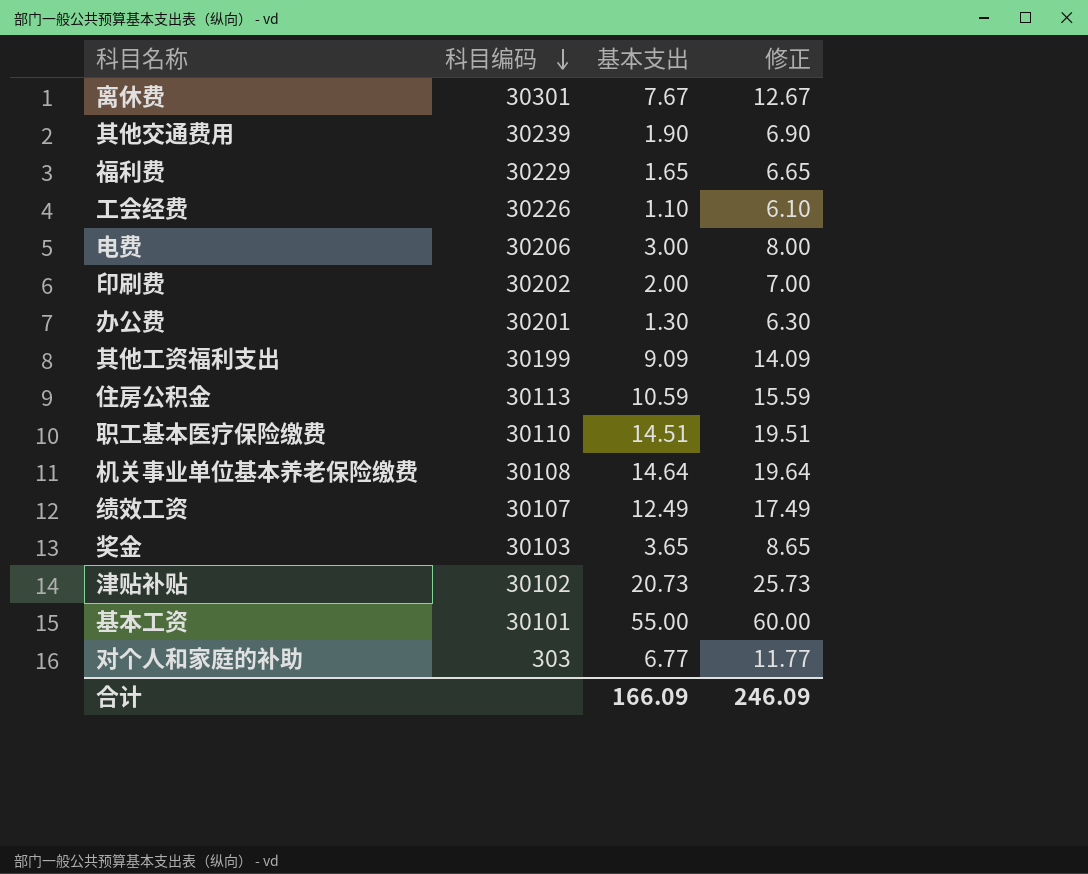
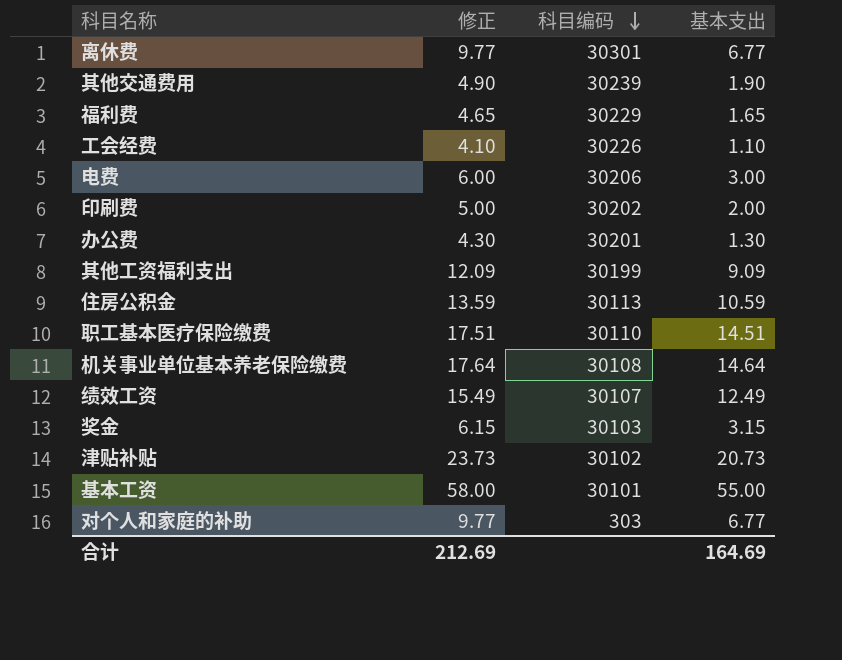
column 修正 | formula: [基本支出] + 5 -> [基本支出] + 3
column 修正 | position: 4 -> 2
离休费 | 基本支出: 7.67 -> 6.77
奖金 | 基本支出: 3.65 -> 3.15
合计 | 修正: 246.09 -> 212.69
合计 | 基本支出: 166.09 -> 164.69

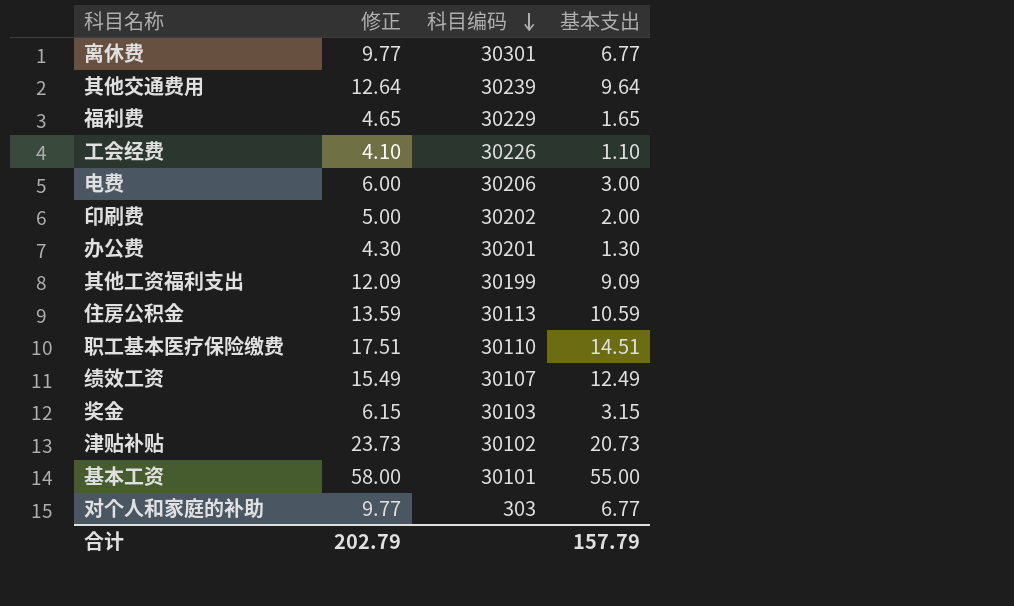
row 机关事业单位基本养老保险缴费: 17.64 | 30108 | 14.64 -> none
其他交通费用 | 修正: 4.90 -> 12.64
其他交通费用 | 基本支出: 1.90 -> 9.64
合计 | 修正: 212.69 -> 202.79
合计 | 基本支出: 164.69 -> 157.79

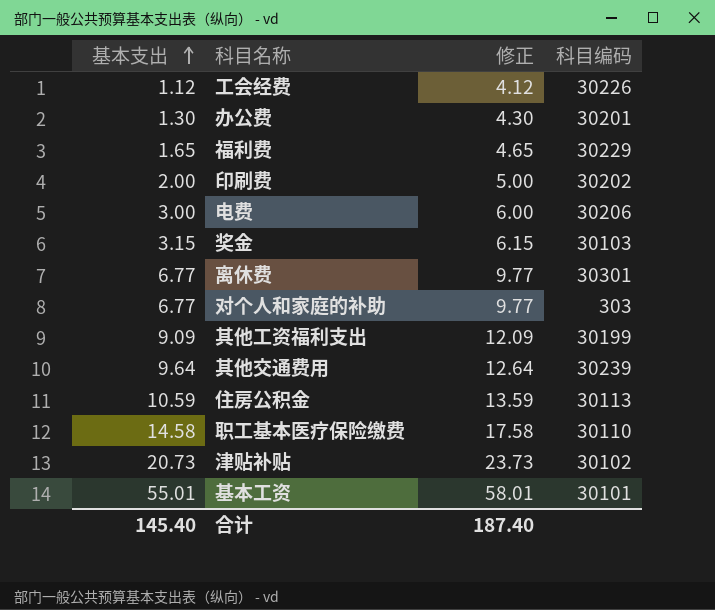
row order: 科目编码 descending -> 基本支出 ascending
column 基本支出 | position: 4 -> 1
row 绩效工资: 15.49 | 30107 | 12.49 -> none
工会经费 | 基本支出: 1.10 -> 1.12
工会经费 | 修正: 4.10 -> 4.12
职工基本医疗保险缴费 | 基本支出: 14.51 -> 14.58
职工基本医疗保险缴费 | 修正: 17.51 -> 17.58
基本工资 | 基本支出: 55.00 -> 55.01
基本工资 | 修正: 58.00 -> 58.01
合计 | 基本支出: 157.79 -> 145.40
合计 | 修正: 202.79 -> 187.40

